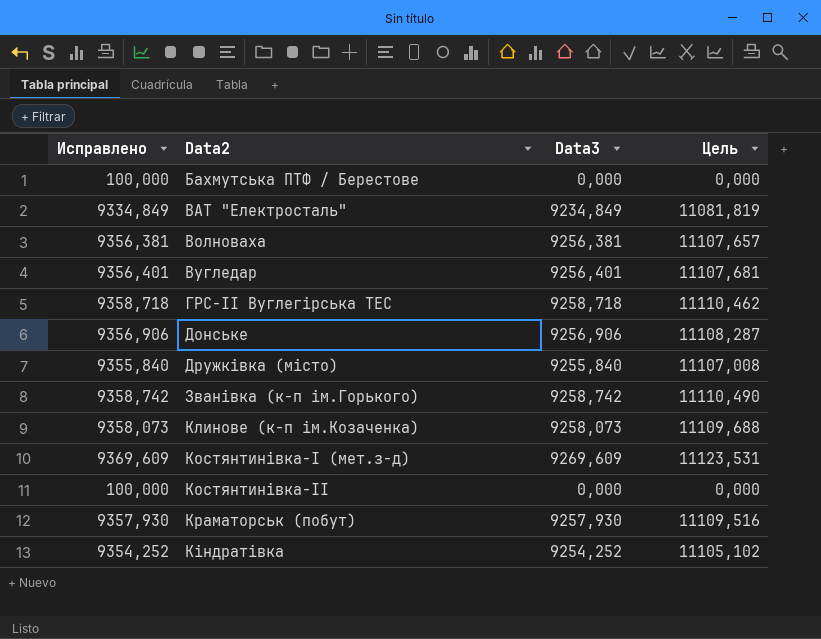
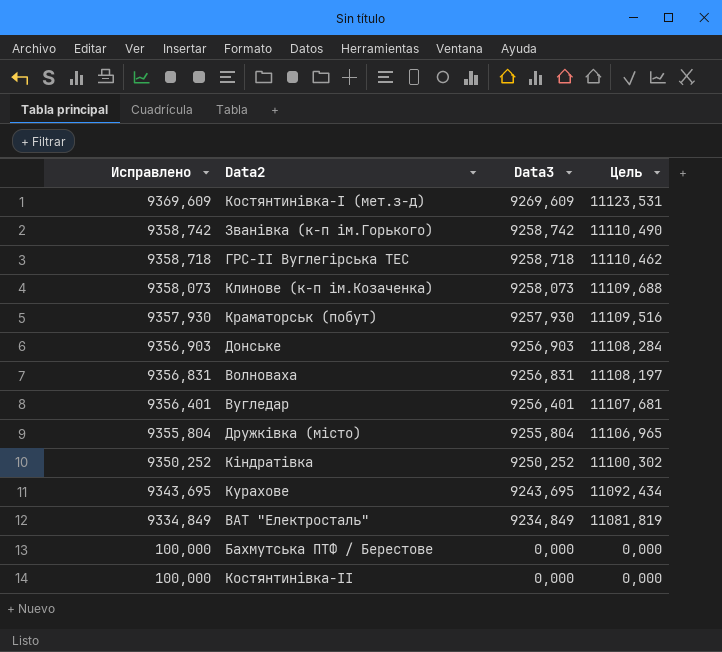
row order: Data2 ascending -> Исправлено descending
Донське | Исправлено: 9356,906 -> 9356,903
Донське | Data3: 9256,906 -> 9256,903
Донське | Цель: 11108,287 -> 11108,284
Волноваха | Исправлено: 9356,381 -> 9356,831
Волноваха | Data3: 9256,381 -> 9256,831
Волноваха | Цель: 11107,657 -> 11108,197
Дружківка (місто) | Исправлено: 9355,840 -> 9355,804
Дружківка (місто) | Data3: 9255,840 -> 9255,804
Дружківка (місто) | Цель: 11107,008 -> 11106,965
Кіндратівка | Исправлено: 9354,252 -> 9350,252
Кіндратівка | Data3: 9254,252 -> 9250,252
Кіндратівка | Цель: 11105,102 -> 11100,302
row Курахове: none -> 9343,695 | 9243,695 | 11092,434

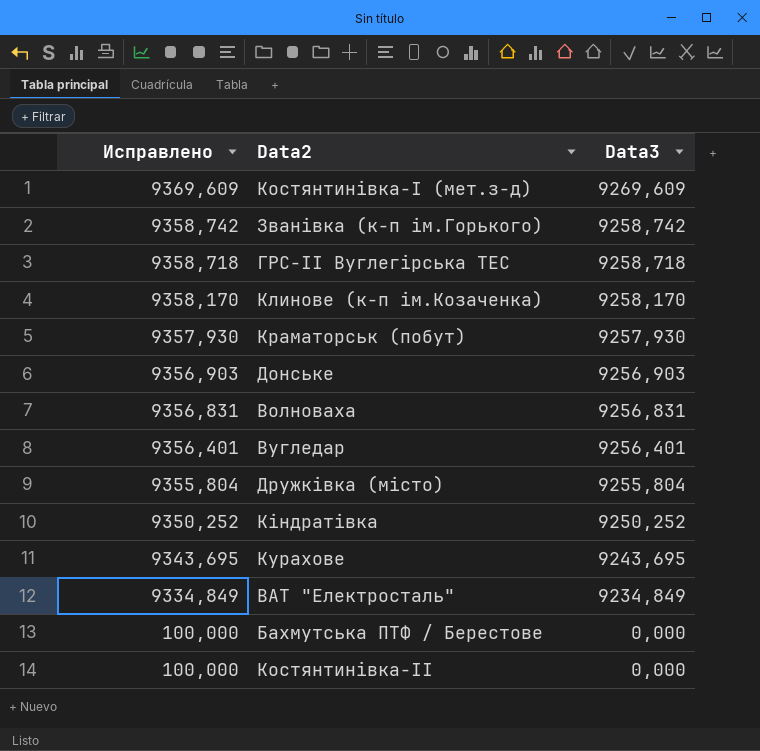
column Цель | formula: [Data3] * 1,2 -> none
Клинове (к-п ім.Козаченка) | Исправлено: 9358,073 -> 9358,170
Клинове (к-п ім.Козаченка) | Data3: 9258,073 -> 9258,170

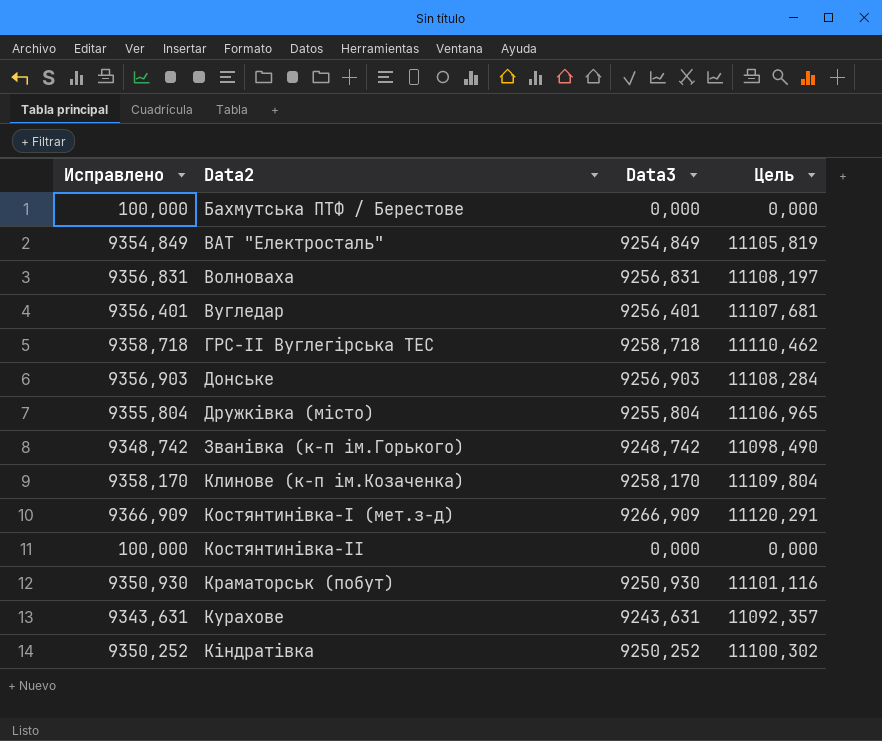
row order: Исправлено descending -> Data2 ascending
column Цель | formula: none -> [Data3] * 1,2
ВАТ "Електросталь" | Исправлено: 9334,849 -> 9354,849
ВАТ "Електросталь" | Data3: 9234,849 -> 9254,849
Званівка (к-п ім.Горького) | Исправлено: 9358,742 -> 9348,742
Званівка (к-п ім.Горького) | Data3: 9258,742 -> 9248,742
Костянтинівка-І (мет.з-д) | Исправлено: 9369,609 -> 9366,909
Костянтинівка-І (мет.з-д) | Data3: 9269,609 -> 9266,909
Краматорськ (побут) | Исправлено: 9357,930 -> 9350,930
Краматорськ (побут) | Data3: 9257,930 -> 9250,930
Курахове | Исправлено: 9343,695 -> 9343,631
Курахове | Data3: 9243,695 -> 9243,631

